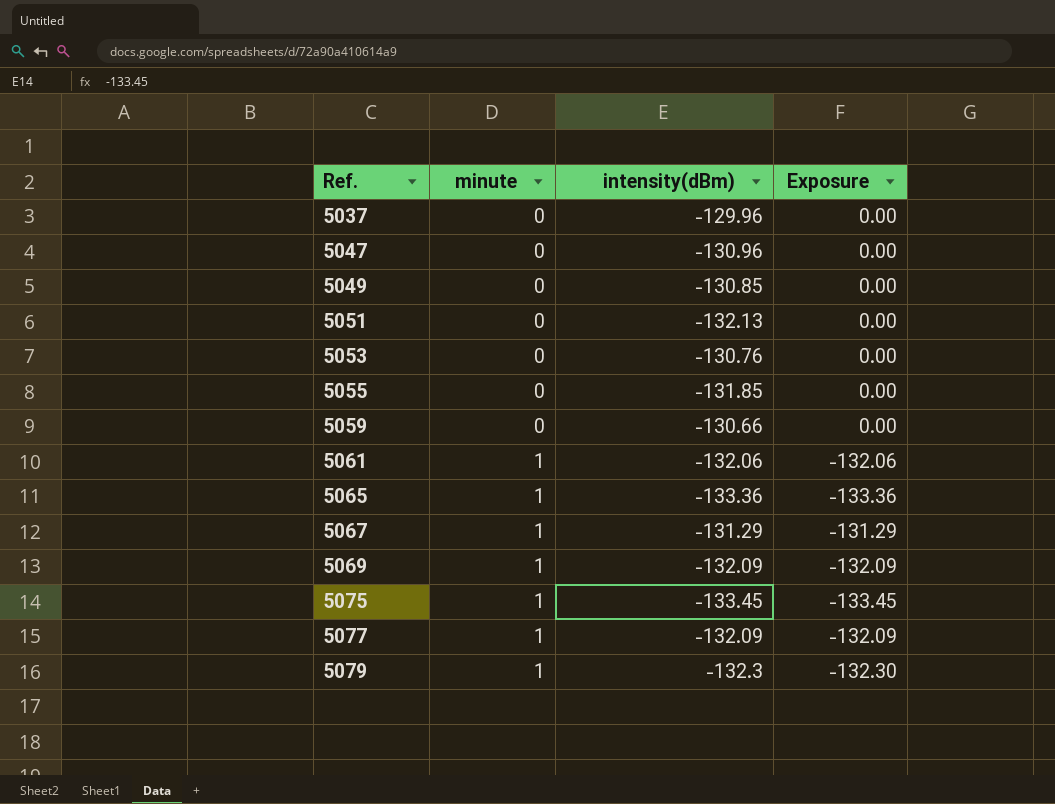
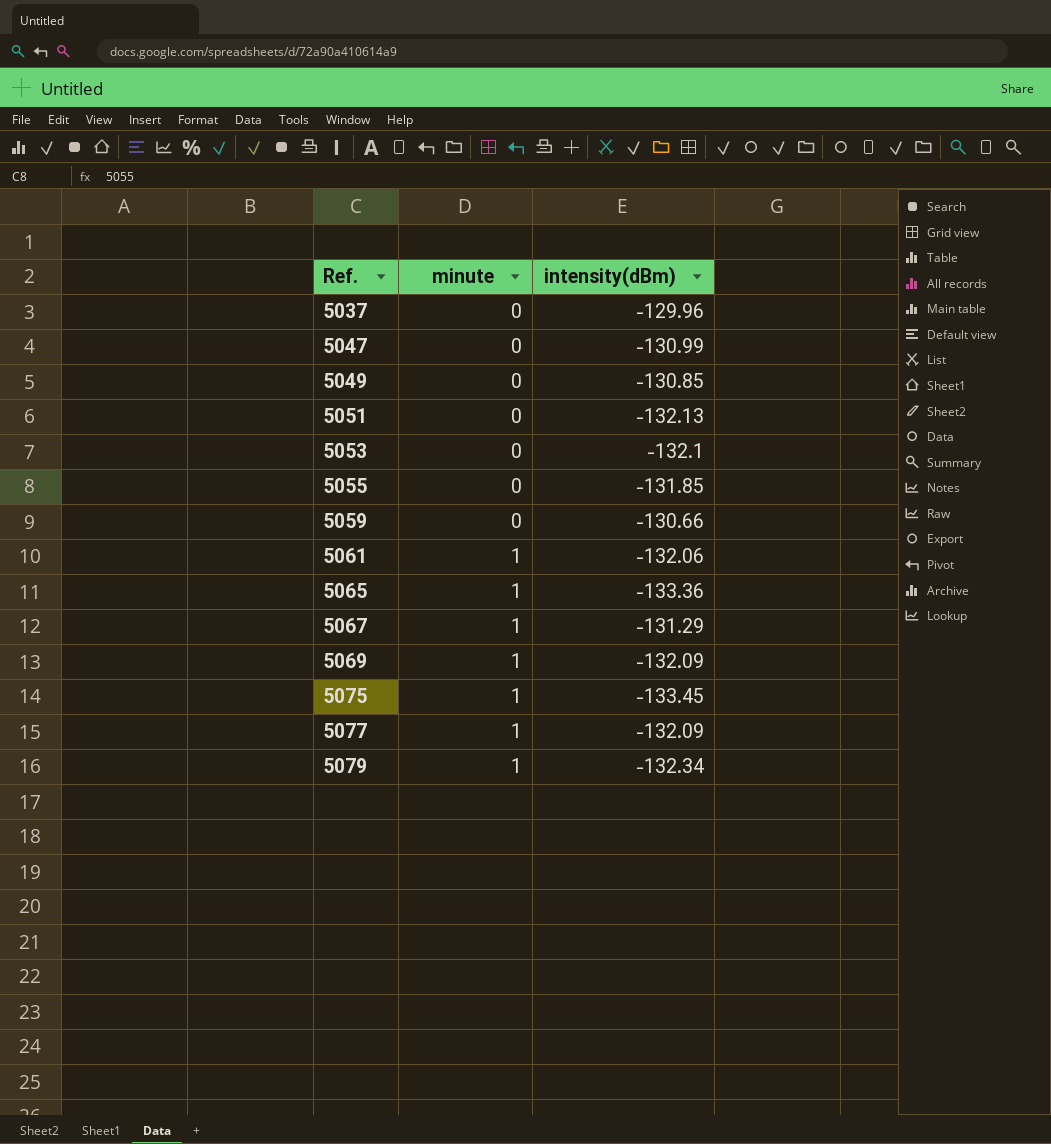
column Exposure | formula: [minute] * [intensity(dBm)] -> none
5047 | intensity(dBm): -130.96 -> -130.99
5053 | intensity(dBm): -130.76 -> -132.1
5079 | intensity(dBm): -132.3 -> -132.34

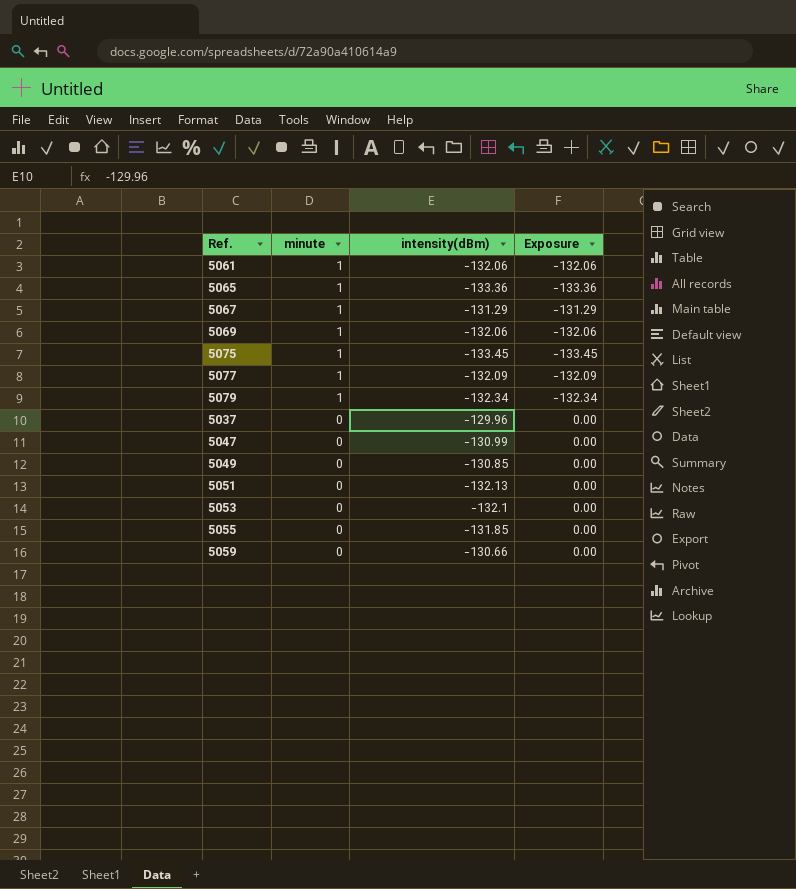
row order: Ref. ascending -> minute descending
column Exposure | formula: none -> [minute] * [intensity(dBm)]
5069 | intensity(dBm): -132.09 -> -132.06

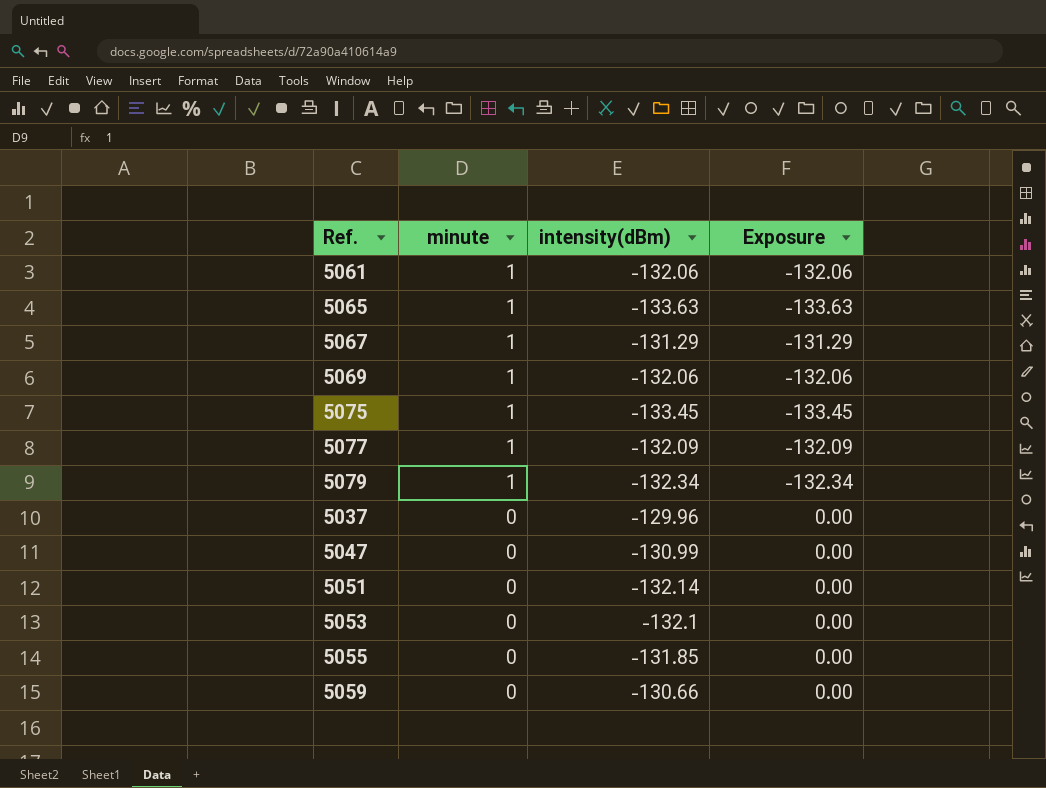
row 5049: 0 | -130.85 | 0.00 -> none
5065 | intensity(dBm): -133.36 -> -133.63
5065 | Exposure: -133.36 -> -133.63
5051 | intensity(dBm): -132.13 -> -132.14

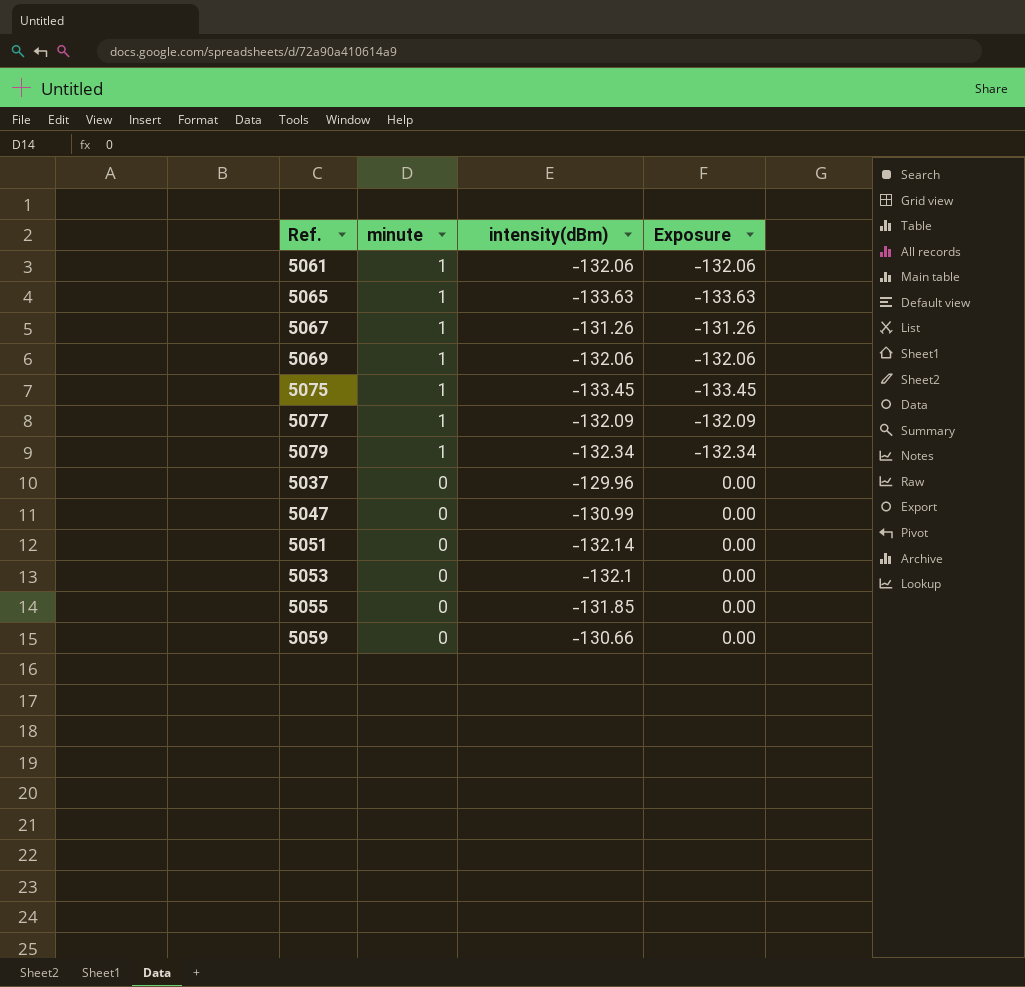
5067 | intensity(dBm): -131.29 -> -131.26
5067 | Exposure: -131.29 -> -131.26

